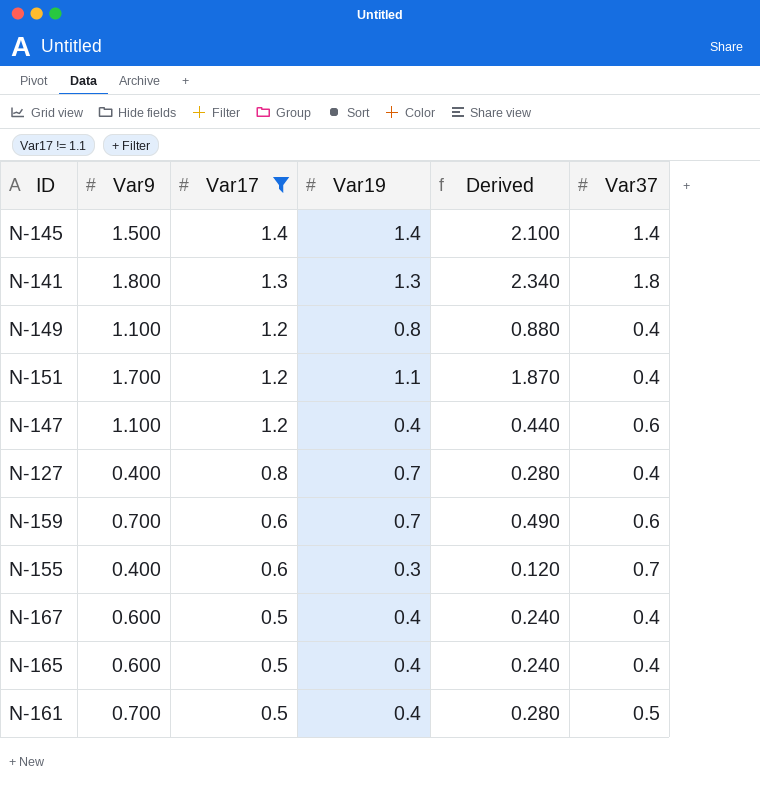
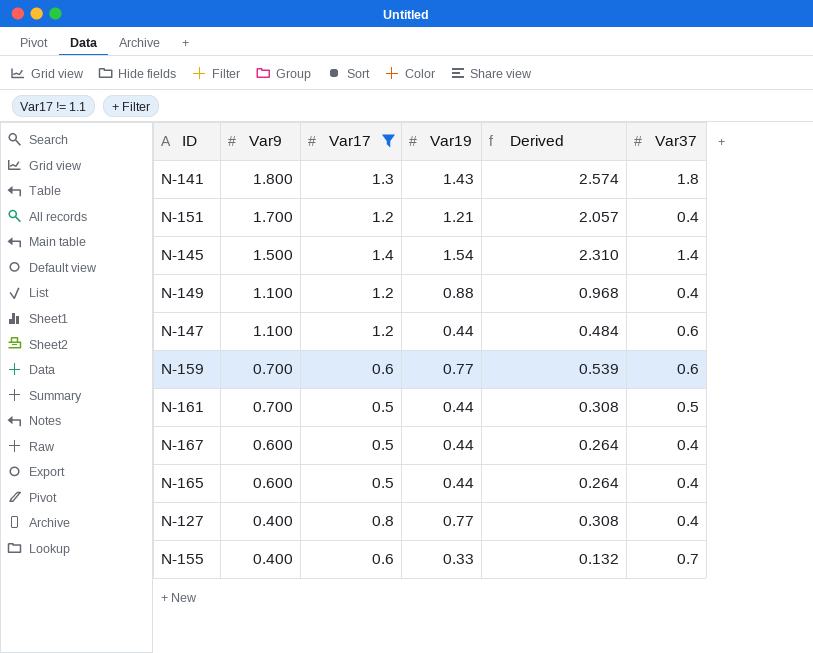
row order: Var17 descending -> Var9 descending
N-141 | Var19: 1.3 -> 1.43
N-141 | Derived: 2.340 -> 2.574
N-151 | Var19: 1.1 -> 1.21
N-151 | Derived: 1.870 -> 2.057
N-145 | Var19: 1.4 -> 1.54
N-145 | Derived: 2.100 -> 2.310
N-149 | Var19: 0.8 -> 0.88
N-149 | Derived: 0.880 -> 0.968
N-147 | Var19: 0.4 -> 0.44
N-147 | Derived: 0.440 -> 0.484
N-159 | Var19: 0.7 -> 0.77
N-159 | Derived: 0.490 -> 0.539
N-161 | Var19: 0.4 -> 0.44
N-161 | Derived: 0.280 -> 0.308
N-167 | Var19: 0.4 -> 0.44
N-167 | Derived: 0.240 -> 0.264
N-165 | Var19: 0.4 -> 0.44
N-165 | Derived: 0.240 -> 0.264
N-127 | Var19: 0.7 -> 0.77
N-127 | Derived: 0.280 -> 0.308
N-155 | Var19: 0.3 -> 0.33
N-155 | Derived: 0.120 -> 0.132

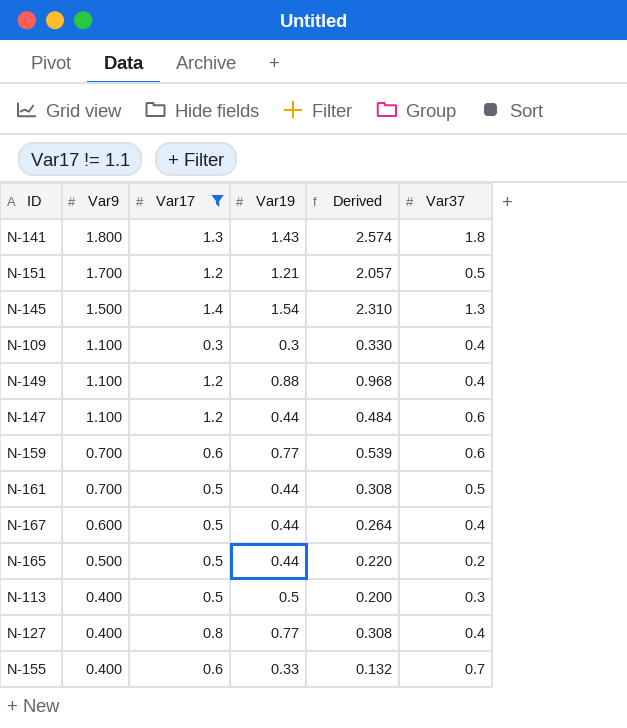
N-151 | Var37: 0.4 -> 0.5
N-145 | Var37: 1.4 -> 1.3
row N-109: none -> 1.100 | 0.3 | 0.3 | 0.330 | 0.4
N-165 | Var9: 0.600 -> 0.500
N-165 | Derived: 0.264 -> 0.220
N-165 | Var37: 0.4 -> 0.2
row N-113: none -> 0.400 | 0.5 | 0.5 | 0.200 | 0.3

